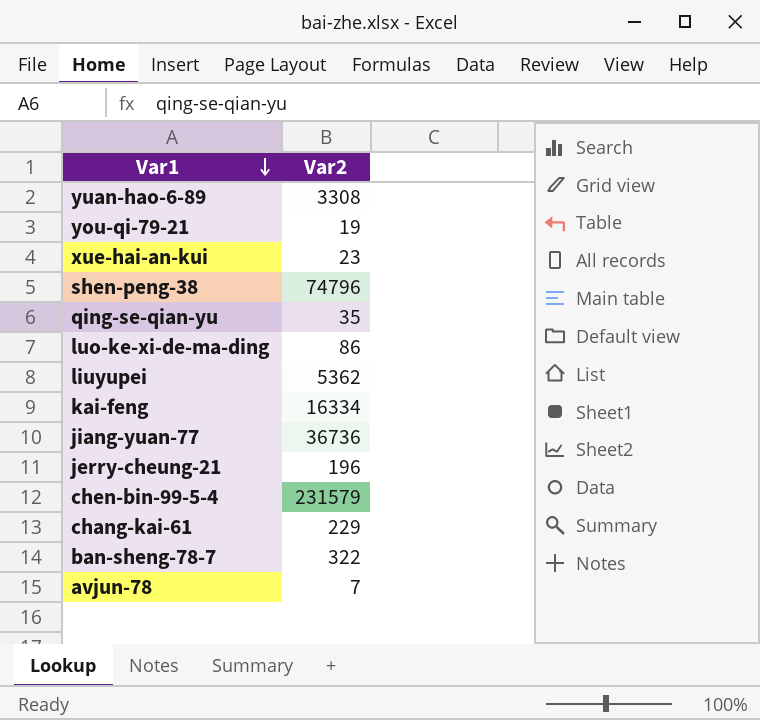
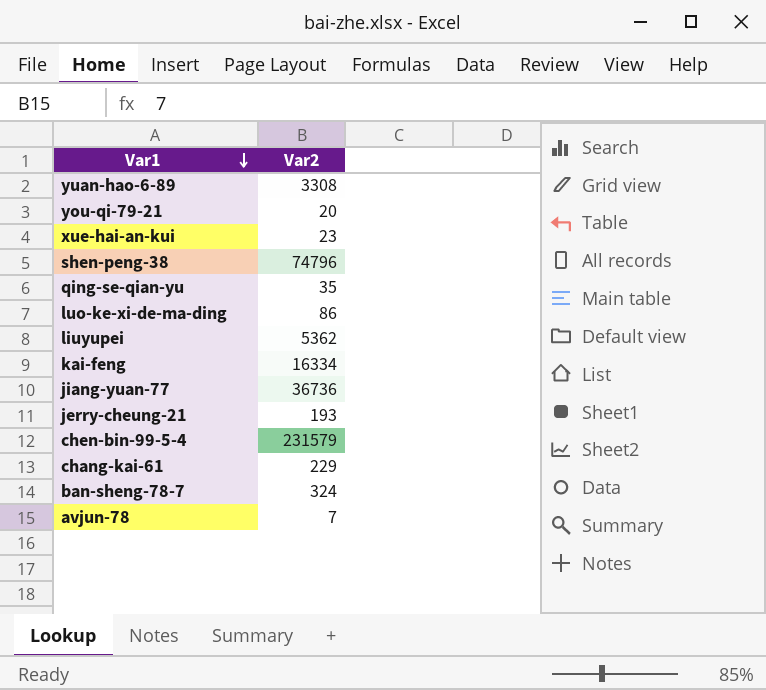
you-qi-79-21 | Var2: 19 -> 20
jerry-cheung-21 | Var2: 196 -> 193
ban-sheng-78-7 | Var2: 322 -> 324

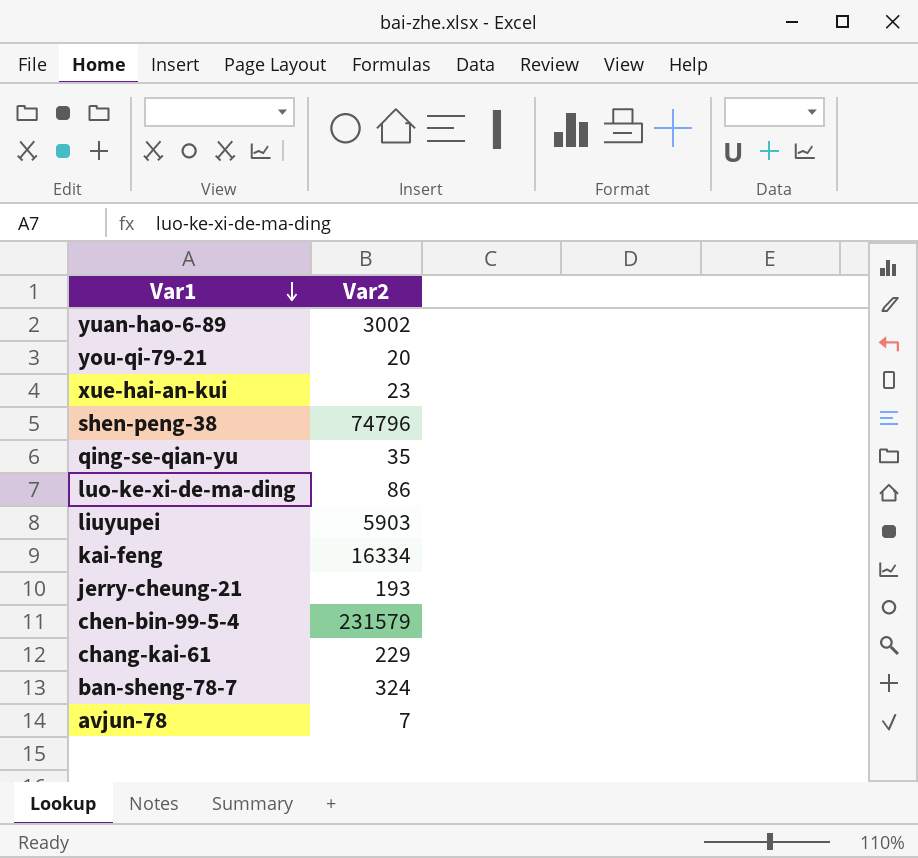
row jiang-yuan-77: 36736 -> none
yuan-hao-6-89 | Var2: 3308 -> 3002
liuyupei | Var2: 5362 -> 5903

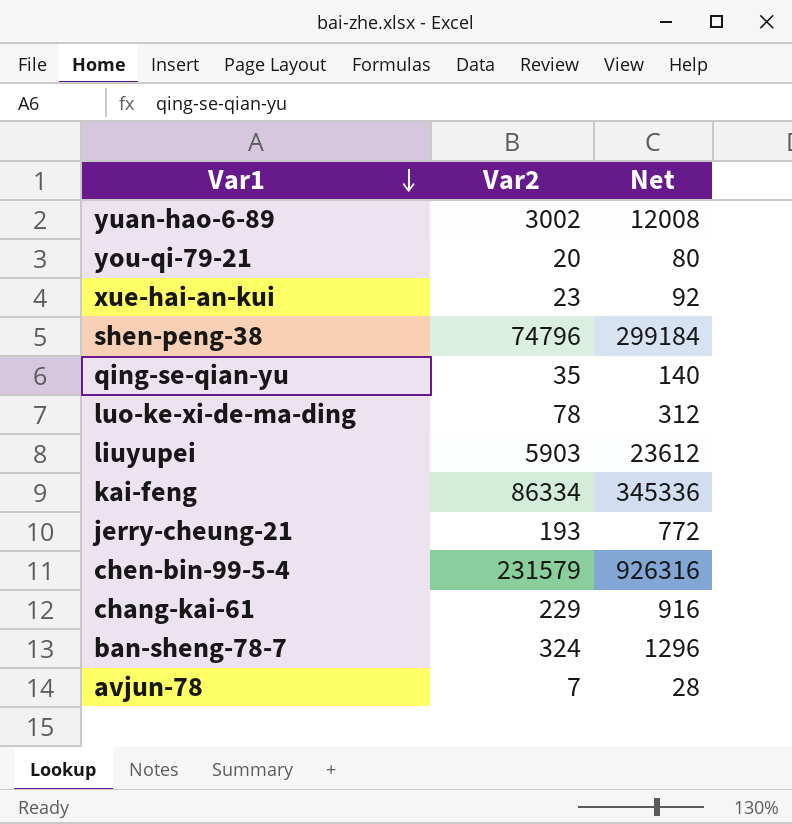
column Net | formula: none -> [Var2] * 4
luo-ke-xi-de-ma-ding | Var2: 86 -> 78
kai-feng | Var2: 16334 -> 86334

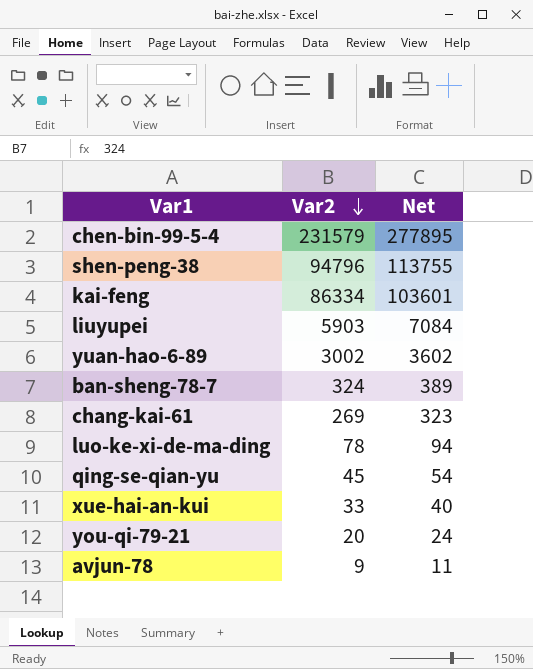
row order: Var1 descending -> Var2 descending
column Net | formula: [Var2] * 4 -> [Var2] * 1.2
row jerry-cheung-21: 193 | 772 -> none
shen-peng-38 | Var2: 74796 -> 94796
chang-kai-61 | Var2: 229 -> 269
qing-se-qian-yu | Var2: 35 -> 45
xue-hai-an-kui | Var2: 23 -> 33
avjun-78 | Var2: 7 -> 9

